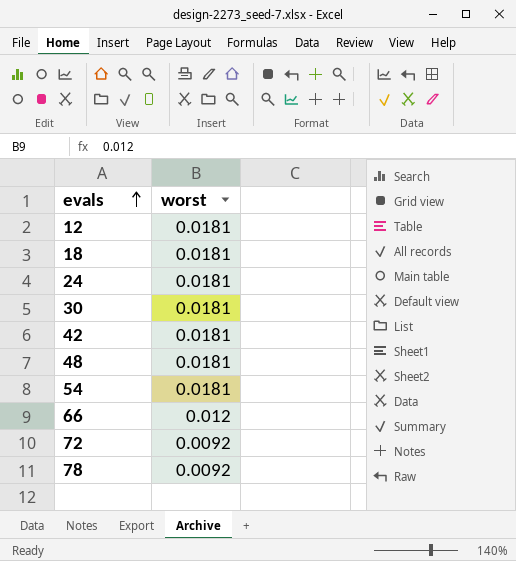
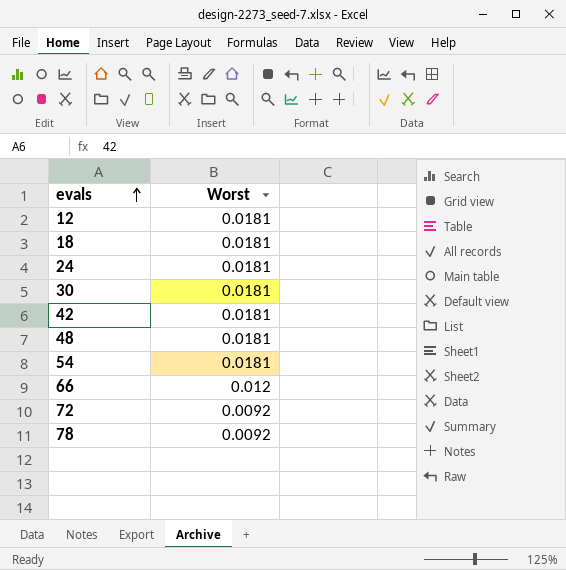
column name: worst -> Worst

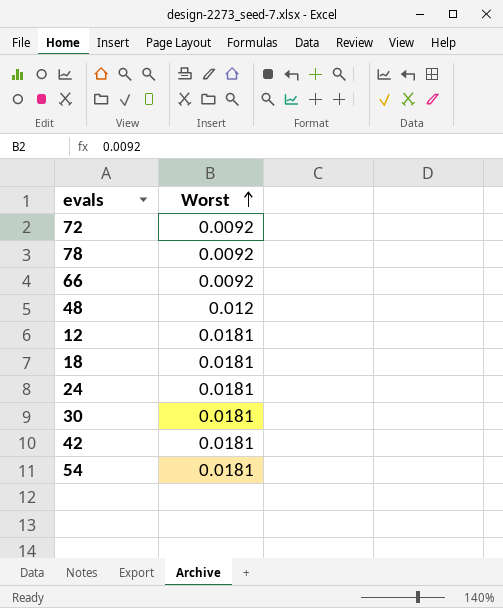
row order: evals ascending -> Worst ascending
66 | Worst: 0.012 -> 0.0092
48 | Worst: 0.0181 -> 0.012

